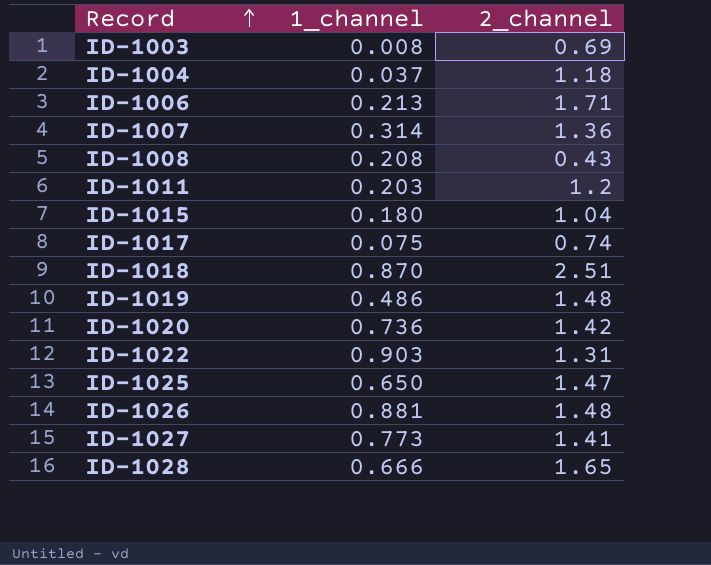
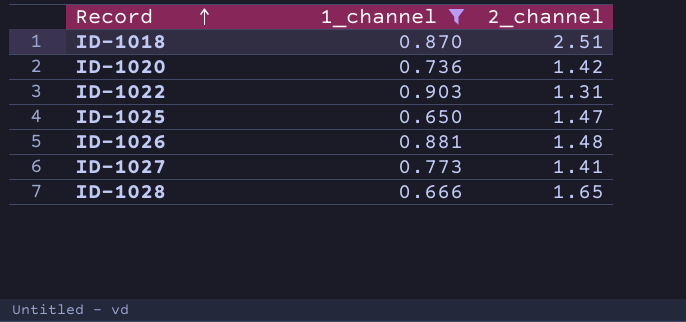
filter: none -> 1_channel >= 0.650

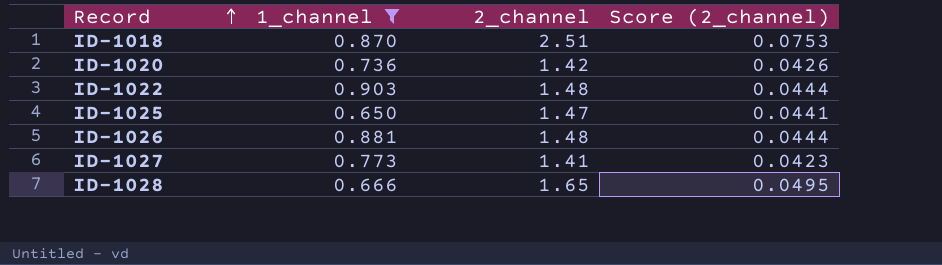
column Score (2_channel) | formula: none -> [2_channel] * 0.03
ID-1022 | 2_channel: 1.31 -> 1.48

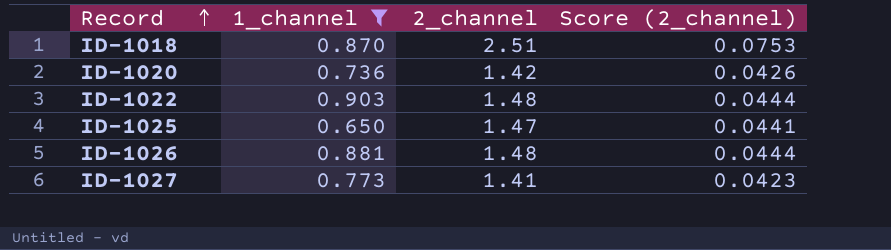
row ID-1028: 0.666 | 1.65 | 0.0495 -> none

